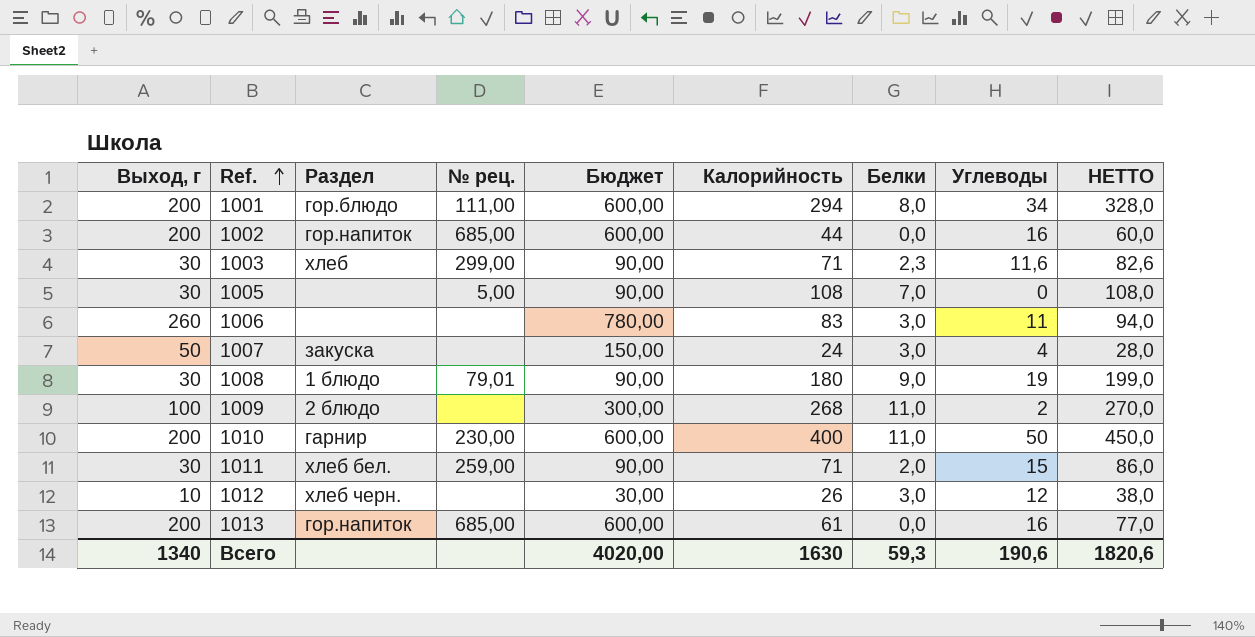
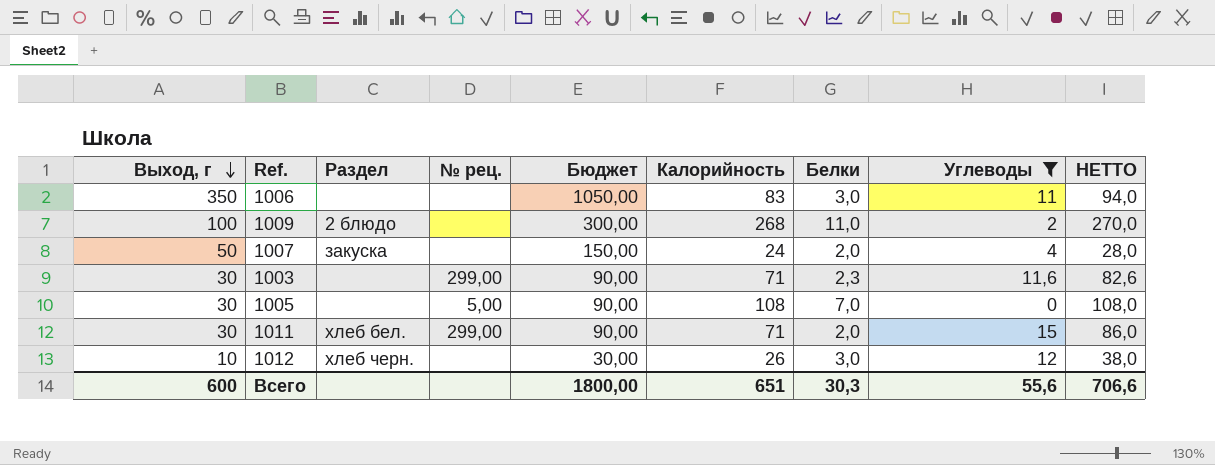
filter: none -> Углеводы <= 15
row order: Ref. ascending -> Выход, г descending
1006 | Выход, г: 260 -> 350
1006 | Бюджет: 780,00 -> 1050,00
1007 | Белки: 3,0 -> 2,0
1003 | Раздел: хлеб -> none
1011 | № рец.: 259,00 -> 299,00
Всего | Выход, г: 1340 -> 600
Всего | Бюджет: 4020,00 -> 1800,00
Всего | Калорийность: 1630 -> 651
Всего | Белки: 59,3 -> 30,3
Всего | Углеводы: 190,6 -> 55,6
Всего | НЕТТО: 1820,6 -> 706,6

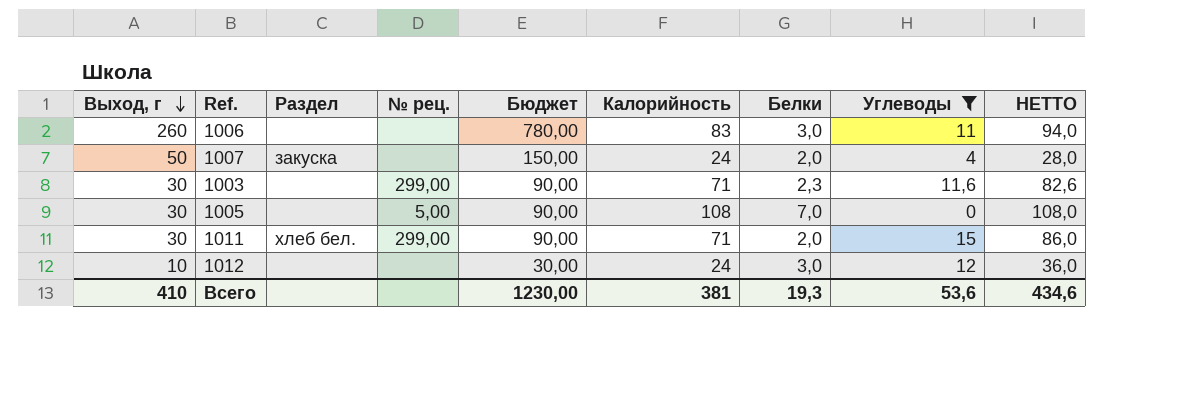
row 1009: 100 | 2 блюдо | none | 300,00 | 268 | 11,0 | 2 | 270,0 -> none
1006 | Выход, г: 350 -> 260
1006 | Бюджет: 1050,00 -> 780,00
1012 | Раздел: хлеб черн. -> none
1012 | Калорийность: 26 -> 24
1012 | НЕТТО: 38,0 -> 36,0
Всего | Выход, г: 600 -> 410
Всего | Бюджет: 1800,00 -> 1230,00
Всего | Калорийность: 651 -> 381
Всего | Белки: 30,3 -> 19,3
Всего | Углеводы: 55,6 -> 53,6
Всего | НЕТТО: 706,6 -> 434,6

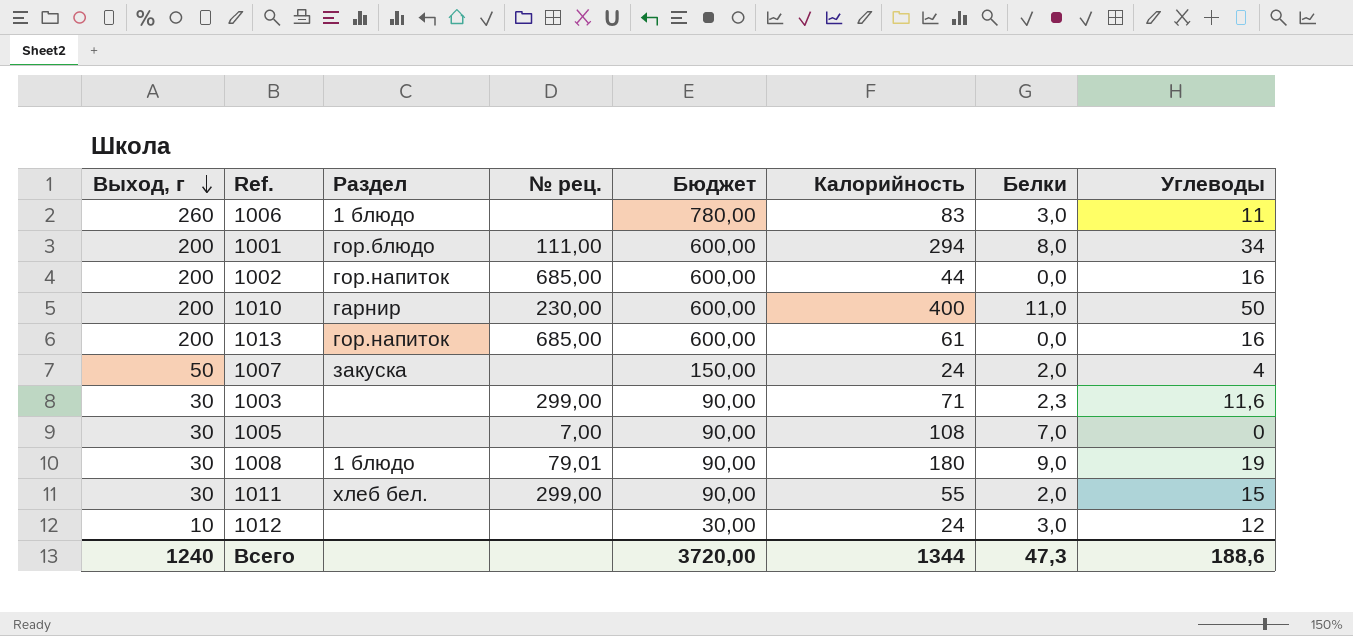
filter: Углеводы <= 15 -> none
column НЕТТО | formula: [Калорийность] + [Углеводы] -> none
1006 | Раздел: none -> 1 блюдо
1005 | № рец.: 5,00 -> 7,00
1011 | Калорийность: 71 -> 55
Всего | Выход, г: 410 -> 1240
Всего | Бюджет: 1230,00 -> 3720,00
Всего | Калорийность: 381 -> 1344
Всего | Белки: 19,3 -> 47,3
Всего | Углеводы: 53,6 -> 188,6

